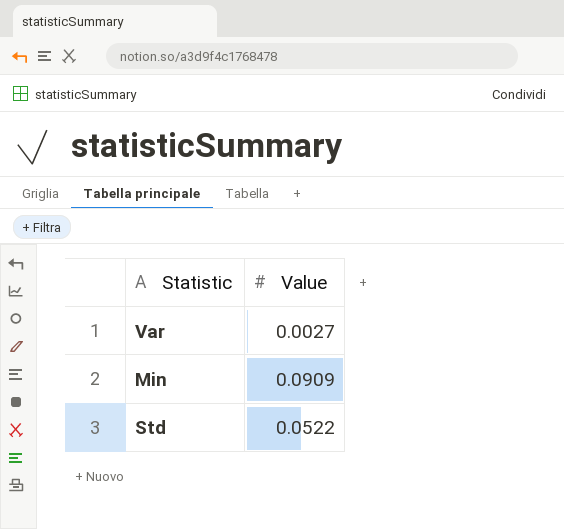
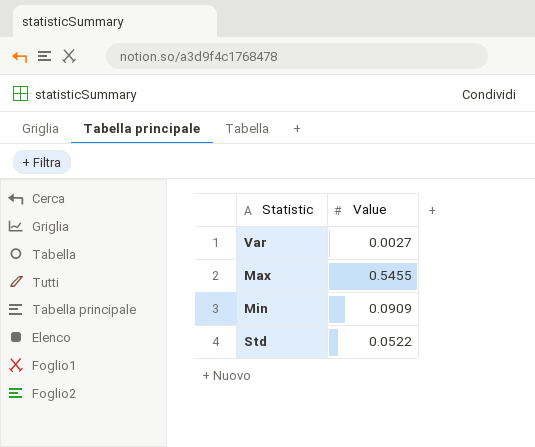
row Max: none -> 0.5455

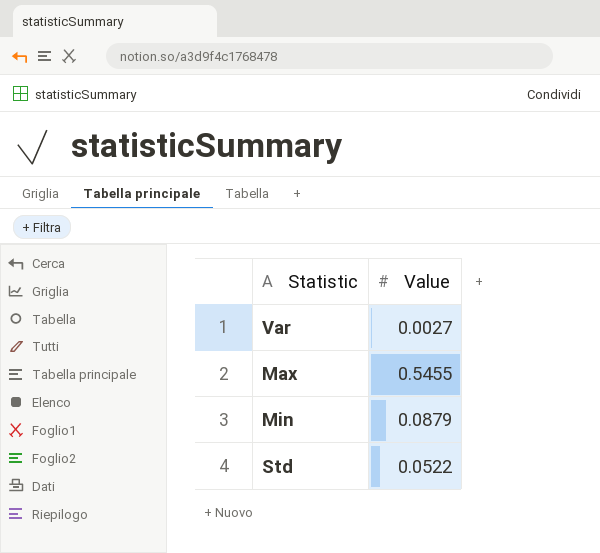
Min | Value: 0.0909 -> 0.0879

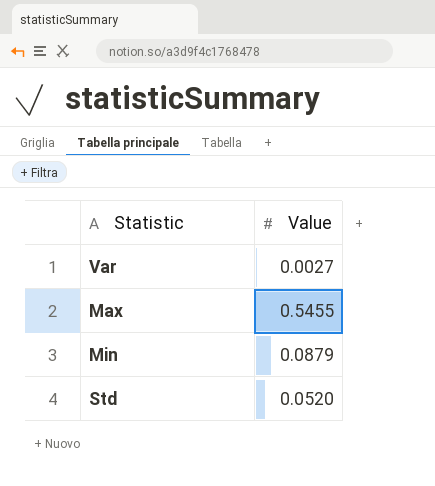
Std | Value: 0.0522 -> 0.0520

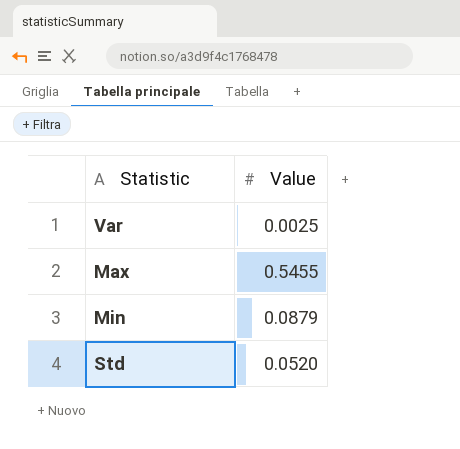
Var | Value: 0.0027 -> 0.0025

